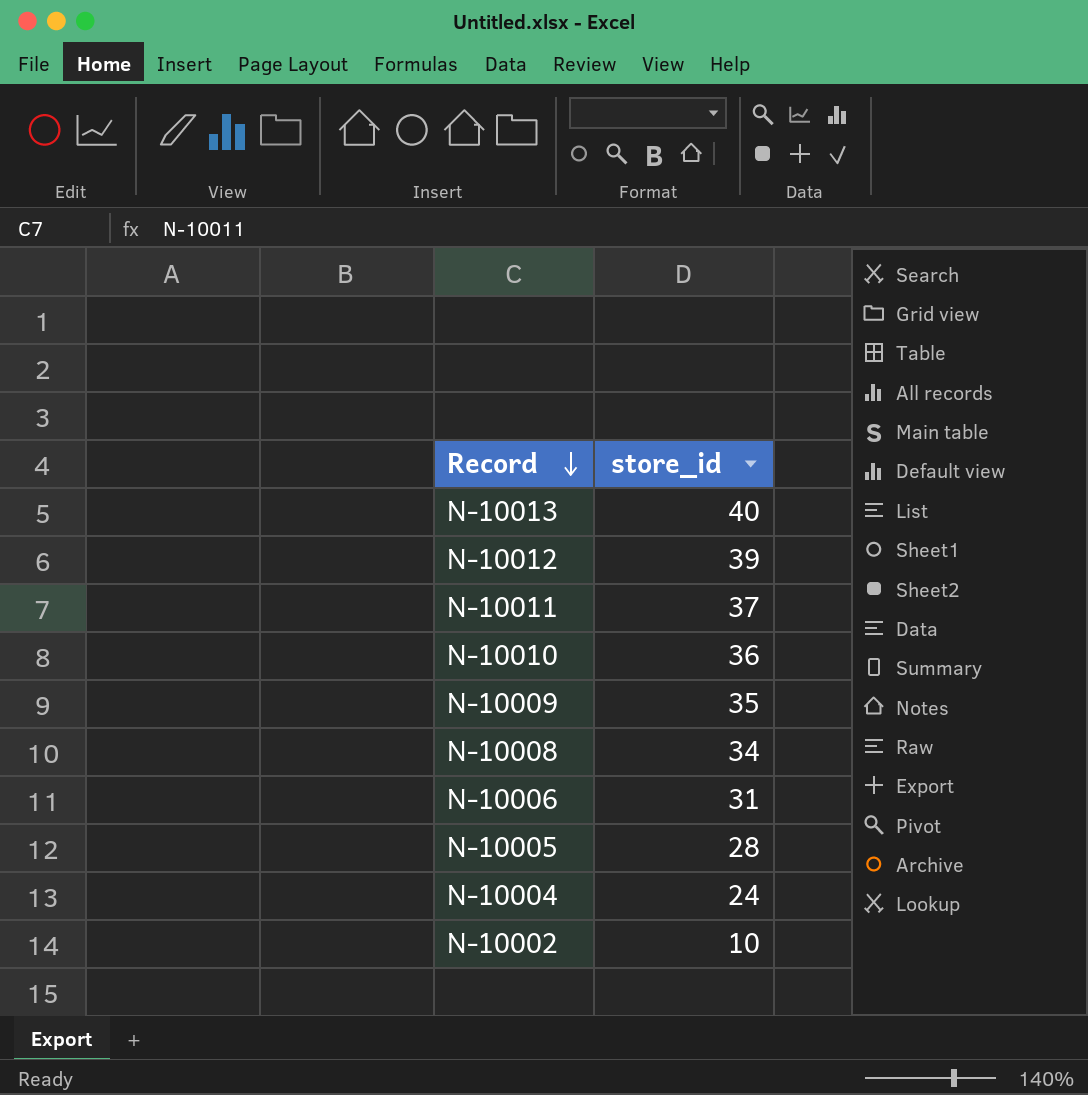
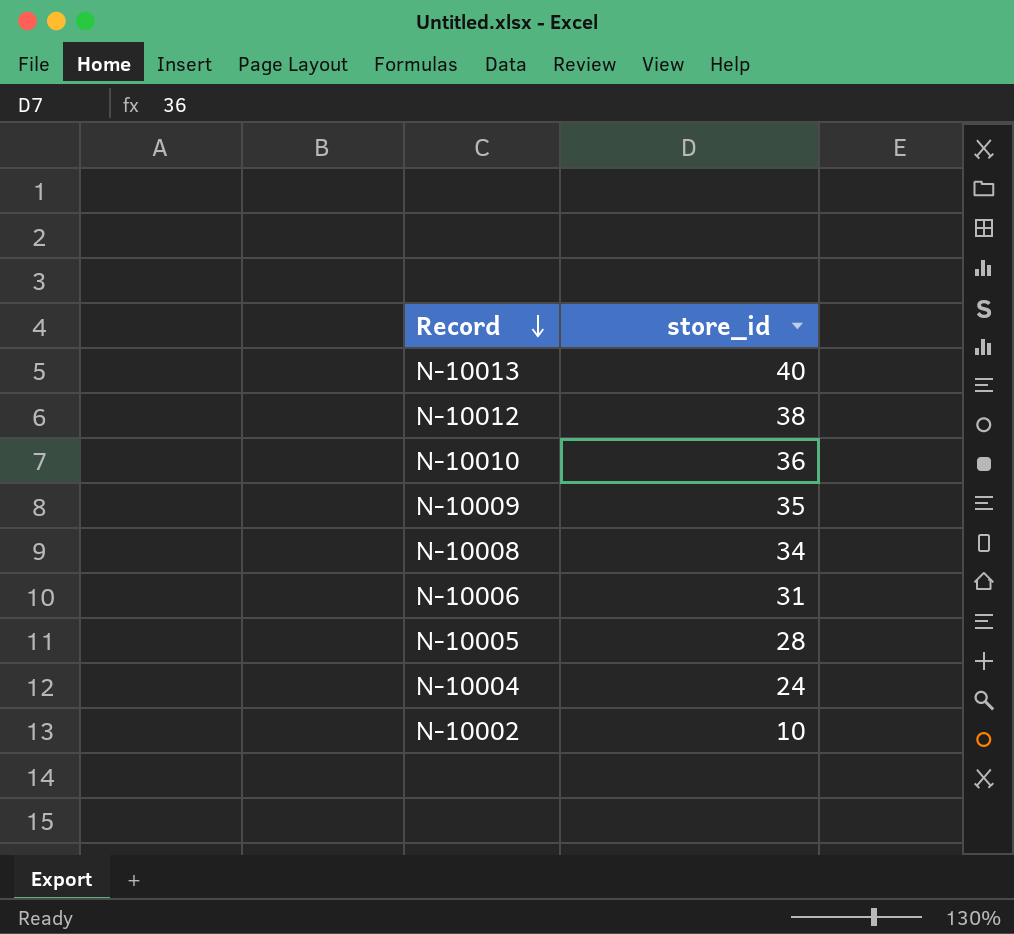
row N-10011: 37 -> none
N-10012 | store_id: 39 -> 38

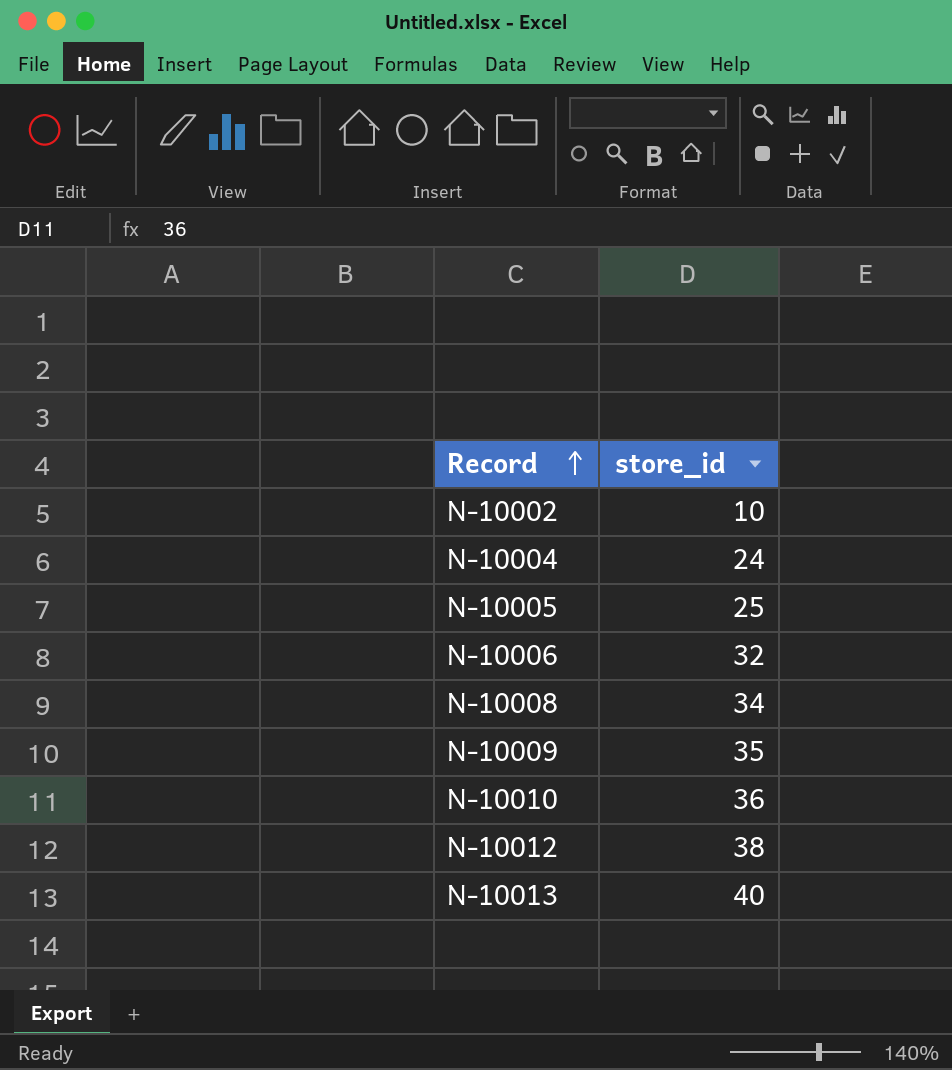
row order: Record descending -> Record ascending
N-10005 | store_id: 28 -> 25
N-10006 | store_id: 31 -> 32

